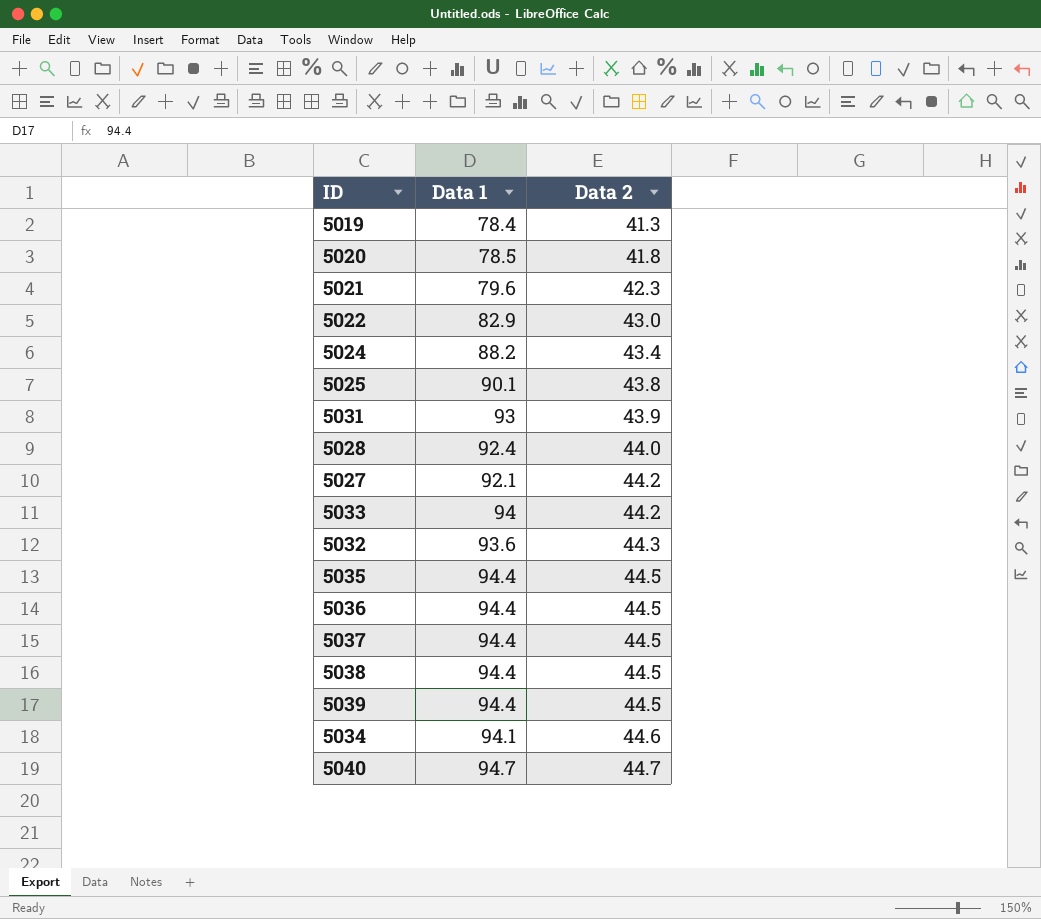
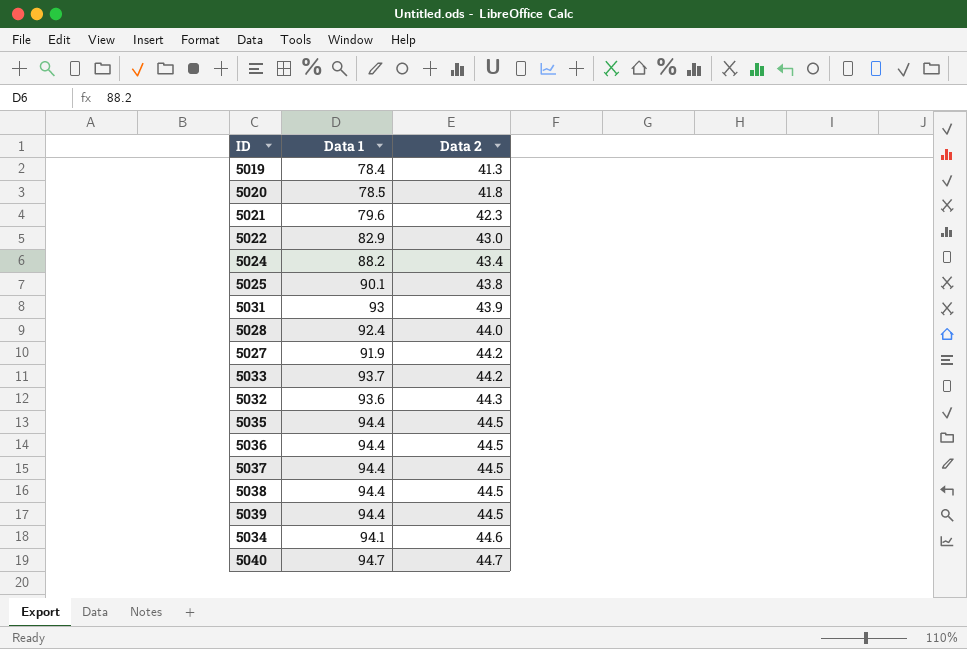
5027 | Data 1: 92.1 -> 91.9
5033 | Data 1: 94 -> 93.7

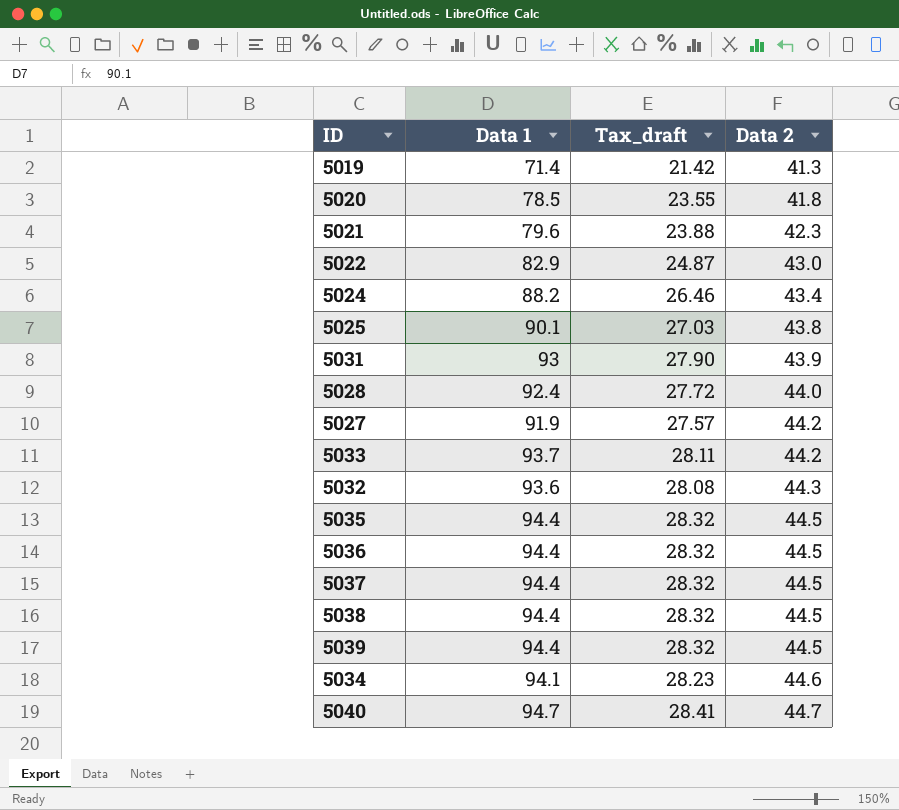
column Tax_draft | formula: none -> [Data 1] * 0.3
5019 | Data 1: 78.4 -> 71.4

